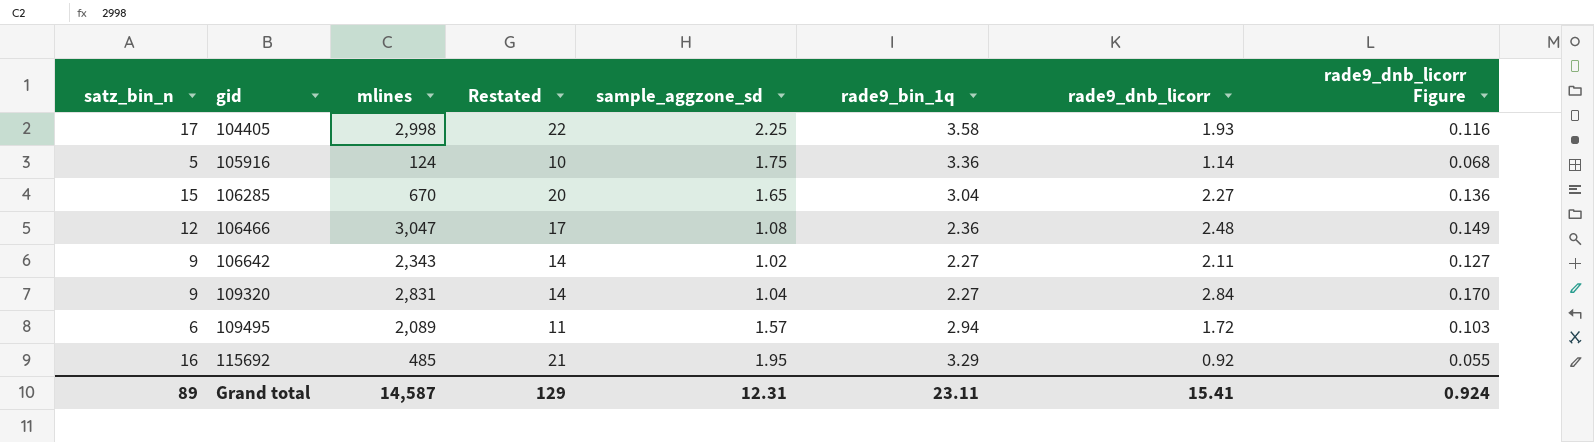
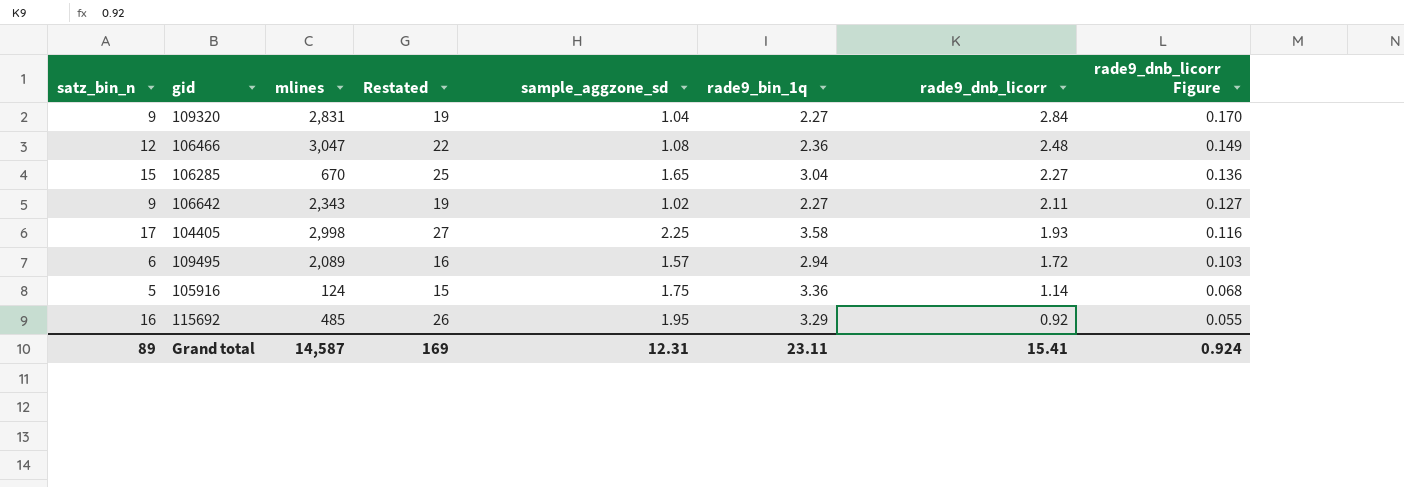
row order: gid ascending -> rade9_dnb_licorr descending
column Restated | formula: [satz_bin_n] + 5 -> [satz_bin_n] + 10
Grand total | Restated: 129 -> 169

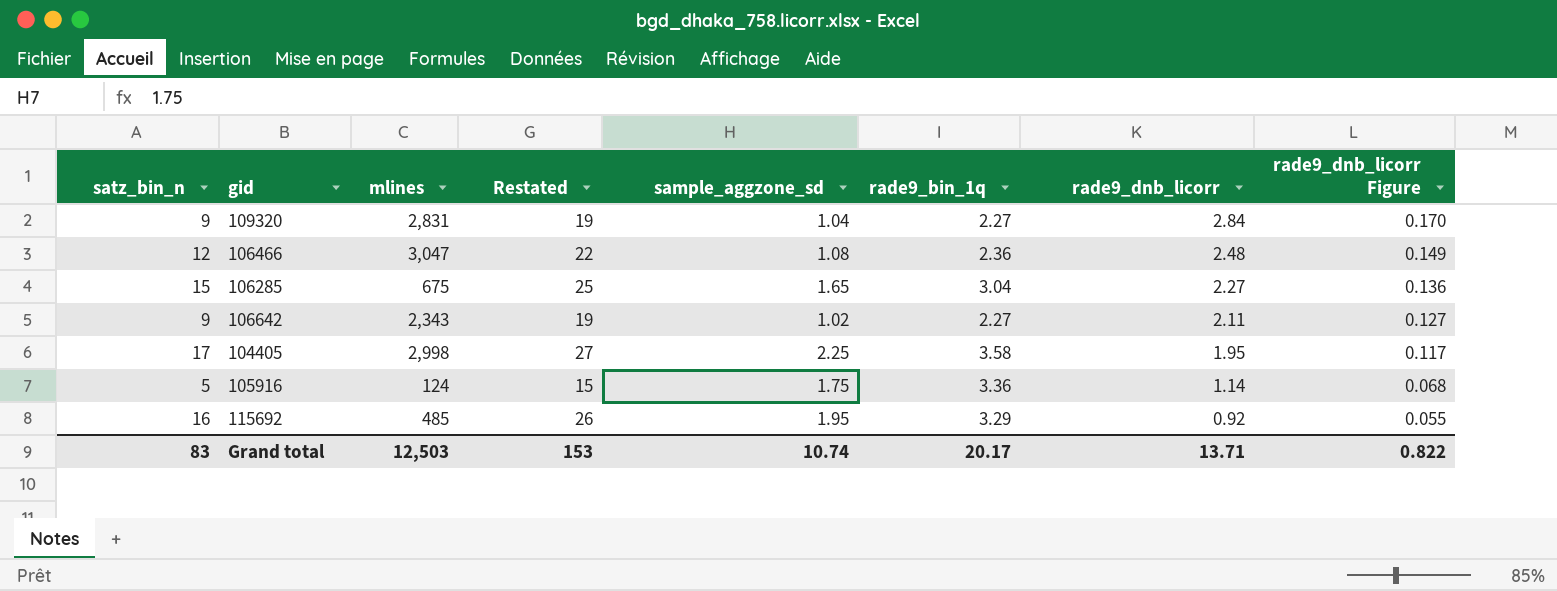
row 109495: 6 | 2,089 | 16 | 1.57 | 2.94 | 1.72 | 0.103 -> none
106285 | mlines: 670 -> 675
104405 | rade9_dnb_licorr: 1.93 -> 1.95
104405 | rade9_dnb_licorr Figure: 0.116 -> 0.117
Grand total | satz_bin_n: 89 -> 83
Grand total | mlines: 14,587 -> 12,503
Grand total | Restated: 169 -> 153
Grand total | sample_aggzone_sd: 12.31 -> 10.74
Grand total | rade9_bin_1q: 23.11 -> 20.17
Grand total | rade9_dnb_licorr: 15.41 -> 13.71
Grand total | rade9_dnb_licorr Figure: 0.924 -> 0.822

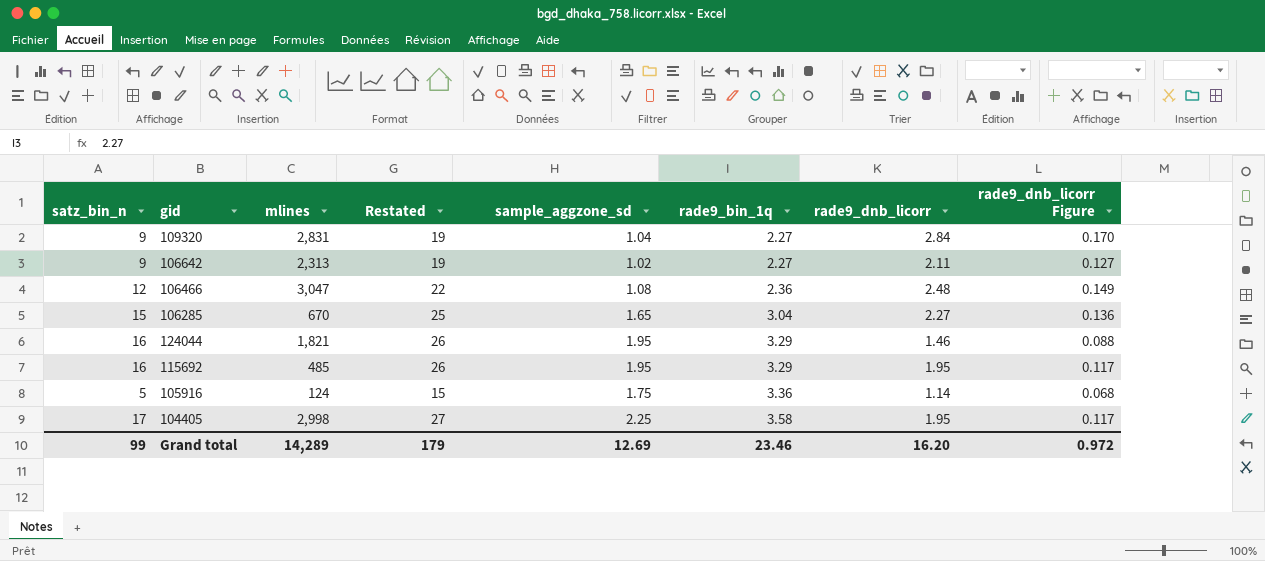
row order: rade9_dnb_licorr descending -> rade9_bin_1q ascending
106642 | mlines: 2,343 -> 2,313
106285 | mlines: 675 -> 670
row 124044: none -> 16 | 1,821 | 26 | 1.95 | 3.29 | 1.46 | 0.088
115692 | rade9_dnb_licorr: 0.92 -> 1.95
115692 | rade9_dnb_licorr Figure: 0.055 -> 0.117
Grand total | satz_bin_n: 83 -> 99
Grand total | mlines: 12,503 -> 14,289
Grand total | Restated: 153 -> 179
Grand total | sample_aggzone_sd: 10.74 -> 12.69
Grand total | rade9_bin_1q: 20.17 -> 23.46
Grand total | rade9_dnb_licorr: 13.71 -> 16.20
Grand total | rade9_dnb_licorr Figure: 0.822 -> 0.972

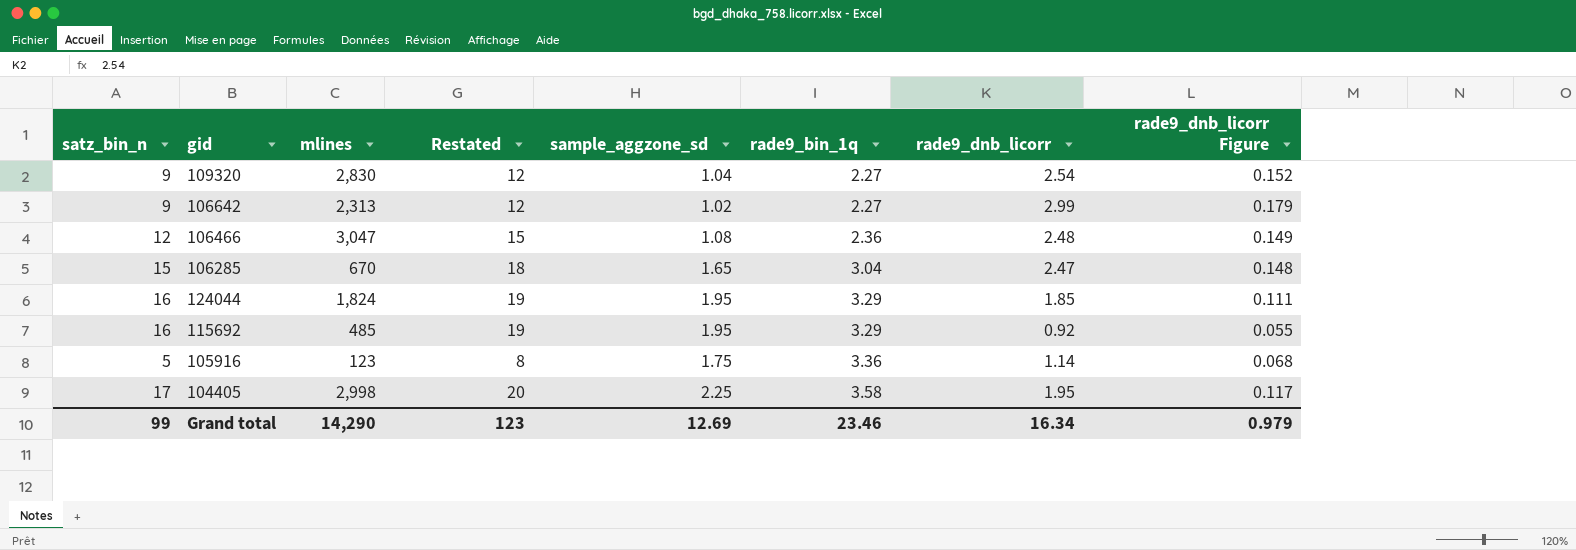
column Restated | formula: [satz_bin_n] + 10 -> [satz_bin_n] + 3
109320 | mlines: 2,831 -> 2,830
109320 | rade9_dnb_licorr: 2.84 -> 2.54
109320 | rade9_dnb_licorr Figure: 0.170 -> 0.152
106642 | rade9_dnb_licorr: 2.11 -> 2.99
106642 | rade9_dnb_licorr Figure: 0.127 -> 0.179
106285 | rade9_dnb_licorr: 2.27 -> 2.47
106285 | rade9_dnb_licorr Figure: 0.136 -> 0.148
124044 | mlines: 1,821 -> 1,824
124044 | rade9_dnb_licorr: 1.46 -> 1.85
124044 | rade9_dnb_licorr Figure: 0.088 -> 0.111
115692 | rade9_dnb_licorr: 1.95 -> 0.92
115692 | rade9_dnb_licorr Figure: 0.117 -> 0.055
105916 | mlines: 124 -> 123
Grand total | mlines: 14,289 -> 14,290
Grand total | Restated: 179 -> 123
Grand total | rade9_dnb_licorr: 16.20 -> 16.34
Grand total | rade9_dnb_licorr Figure: 0.972 -> 0.979

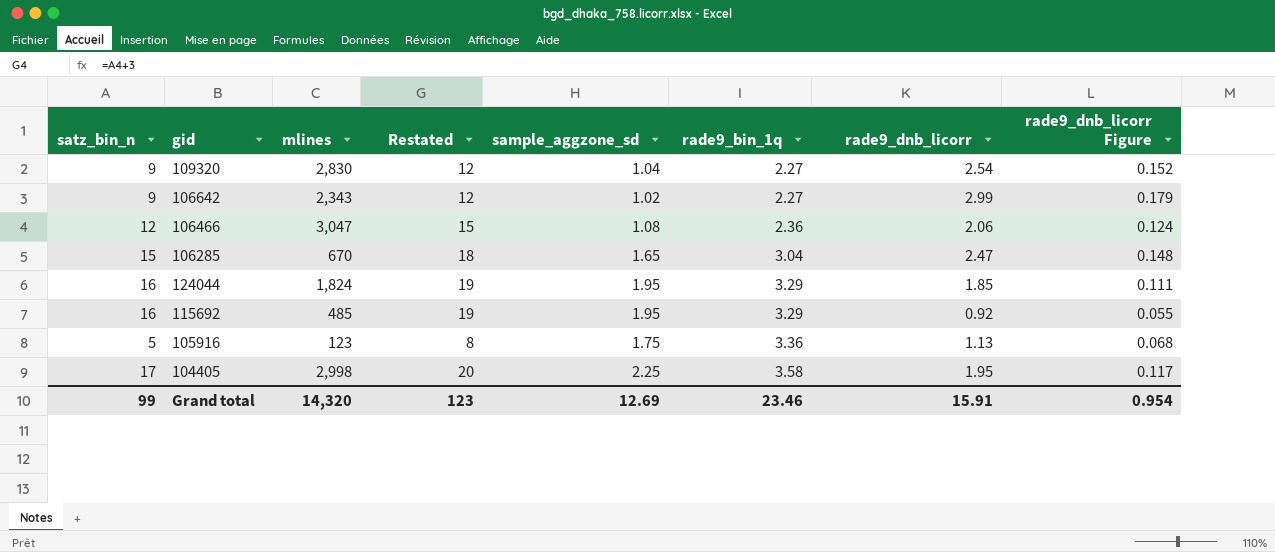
106642 | mlines: 2,313 -> 2,343
106466 | rade9_dnb_licorr: 2.48 -> 2.06
106466 | rade9_dnb_licorr Figure: 0.149 -> 0.124
105916 | rade9_dnb_licorr: 1.14 -> 1.13
Grand total | mlines: 14,290 -> 14,320
Grand total | rade9_dnb_licorr: 16.34 -> 15.91
Grand total | rade9_dnb_licorr Figure: 0.979 -> 0.954

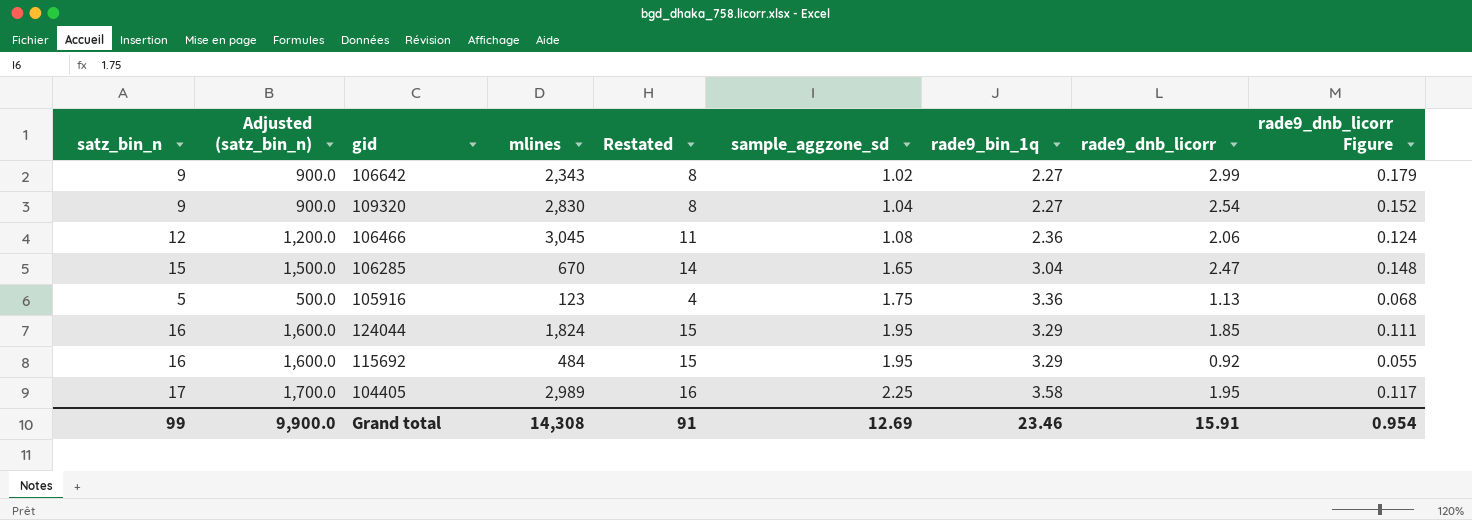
row order: rade9_bin_1q ascending -> sample_aggzone_sd ascending
column Adjusted (satz_bin_n) | formula: none -> [satz_bin_n] * 100
column Restated | formula: [satz_bin_n] + 3 -> [satz_bin_n] - 1
106466 | mlines: 3,047 -> 3,045
115692 | mlines: 485 -> 484
104405 | mlines: 2,998 -> 2,989
Grand total | mlines: 14,320 -> 14,308
Grand total | Restated: 123 -> 91

